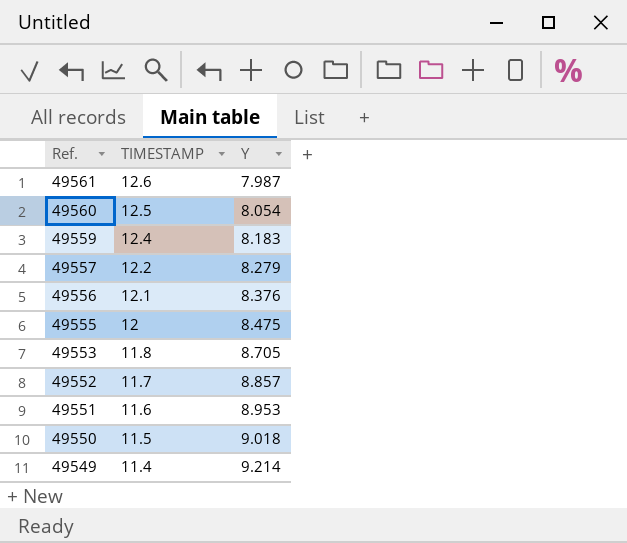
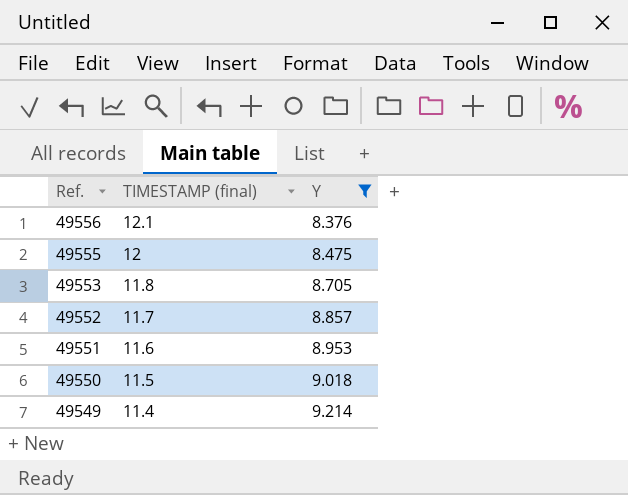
filter: none -> Y >= 8.376
column name: TIMESTAMP -> TIMESTAMP (final)

